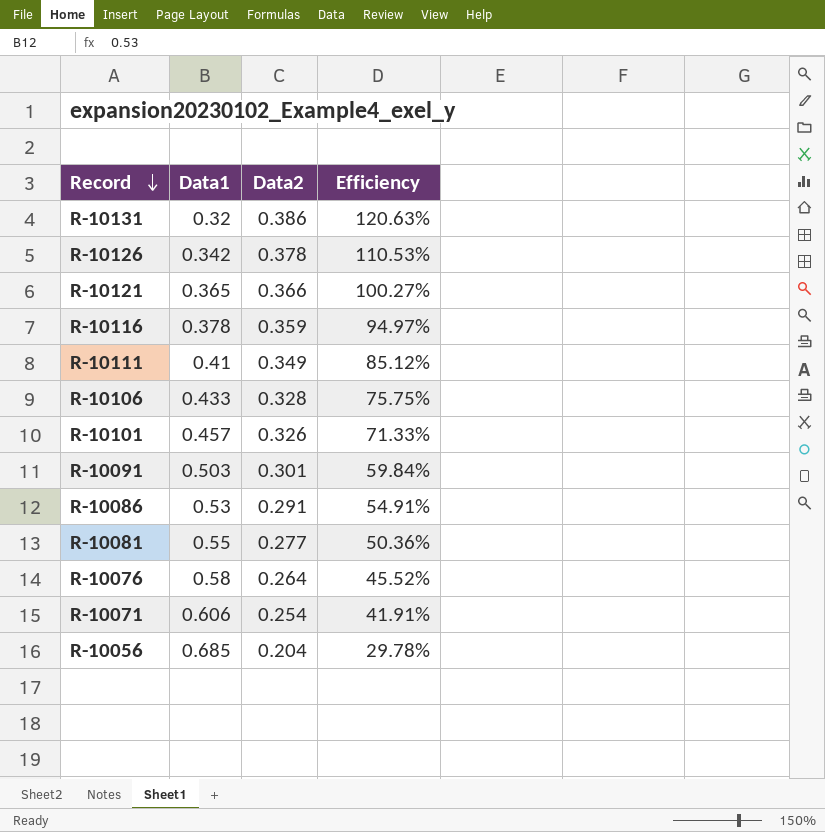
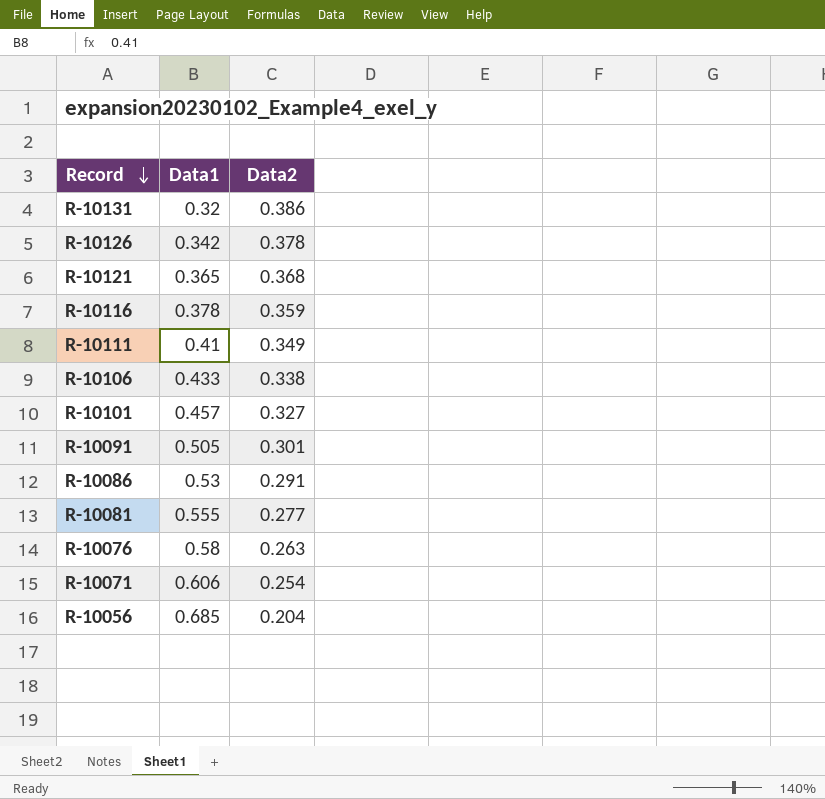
column Efficiency | formula: [Data2] / [Data1] -> none
R-10121 | Data2: 0.366 -> 0.368
R-10106 | Data2: 0.328 -> 0.338
R-10101 | Data2: 0.326 -> 0.327
R-10091 | Data1: 0.503 -> 0.505
R-10081 | Data1: 0.55 -> 0.555
R-10076 | Data2: 0.264 -> 0.263

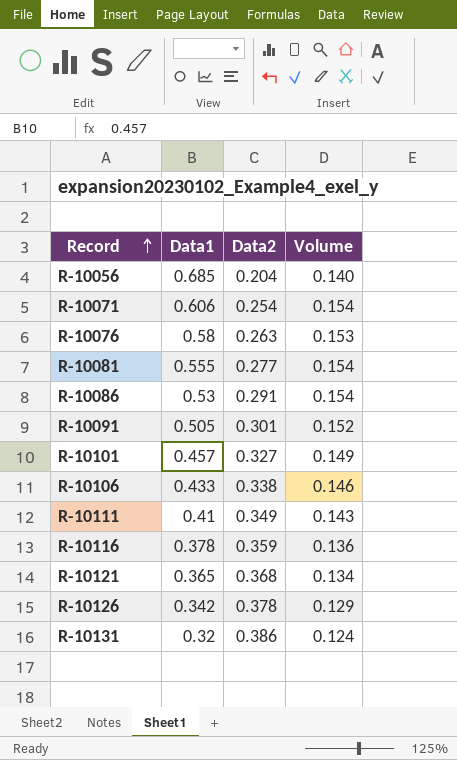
row order: Record descending -> Record ascending
column Volume | formula: none -> [Data1] * [Data2]

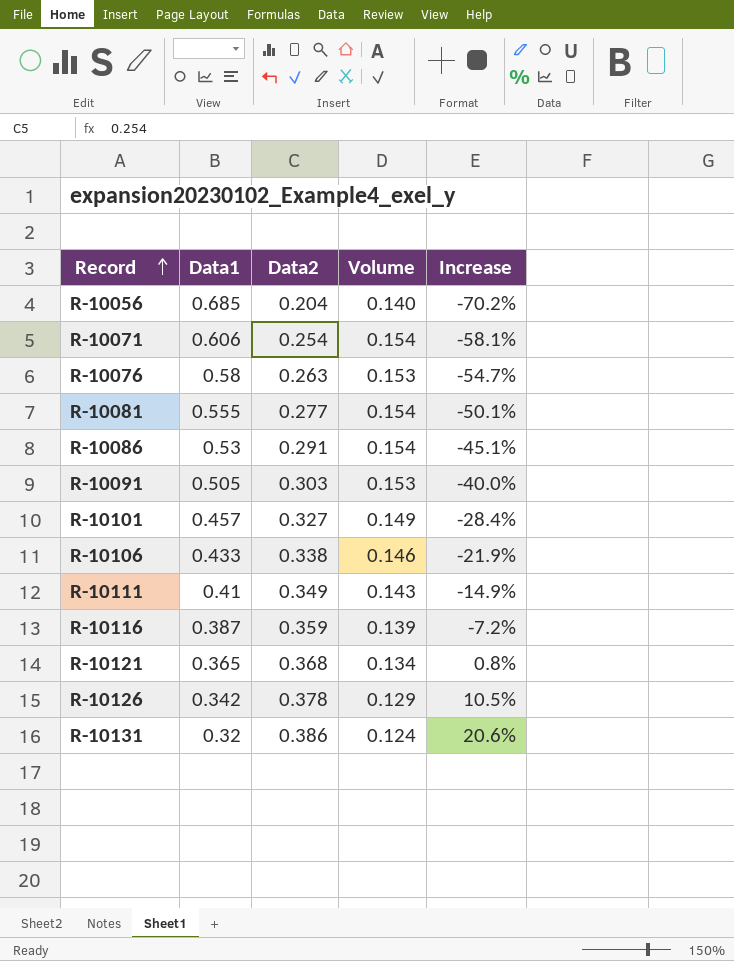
column Increase | formula: none -> ([Data2] - [Data1]) / [Data1]
R-10091 | Data2: 0.301 -> 0.303
R-10091 | Volume: 0.152 -> 0.153
R-10116 | Data1: 0.378 -> 0.387
R-10116 | Volume: 0.136 -> 0.139

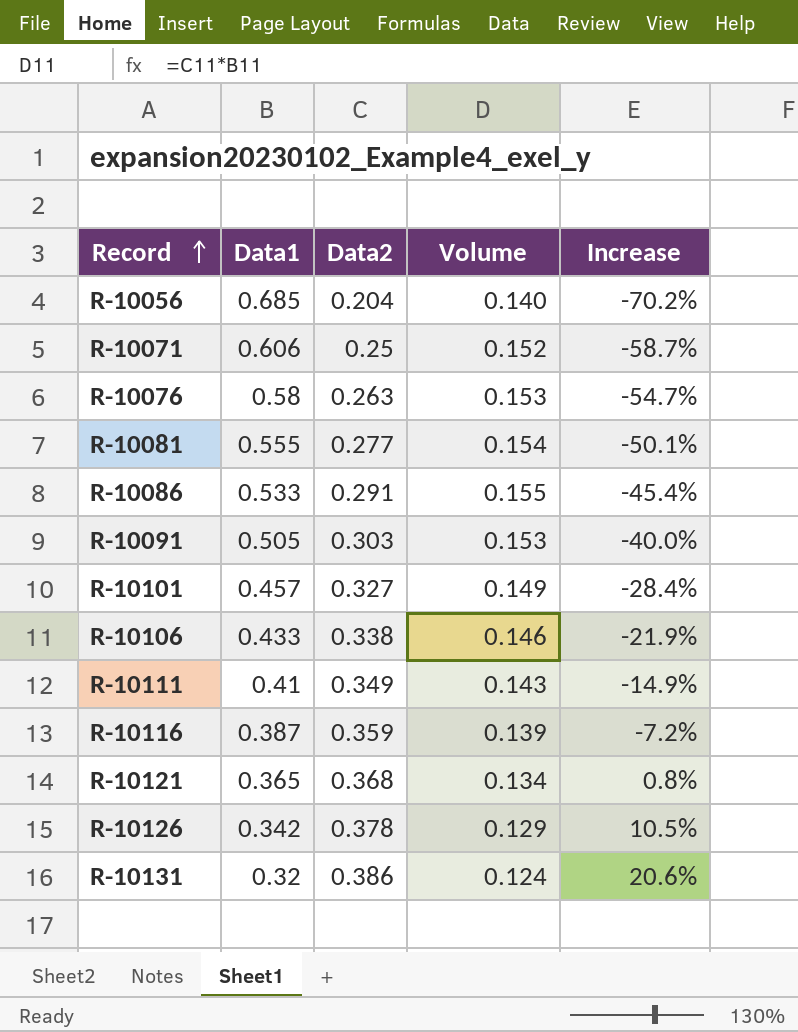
R-10071 | Data2: 0.254 -> 0.25
R-10071 | Volume: 0.154 -> 0.152
R-10071 | Increase: -58.1% -> -58.7%
R-10086 | Data1: 0.53 -> 0.533
R-10086 | Volume: 0.154 -> 0.155
R-10086 | Increase: -45.1% -> -45.4%

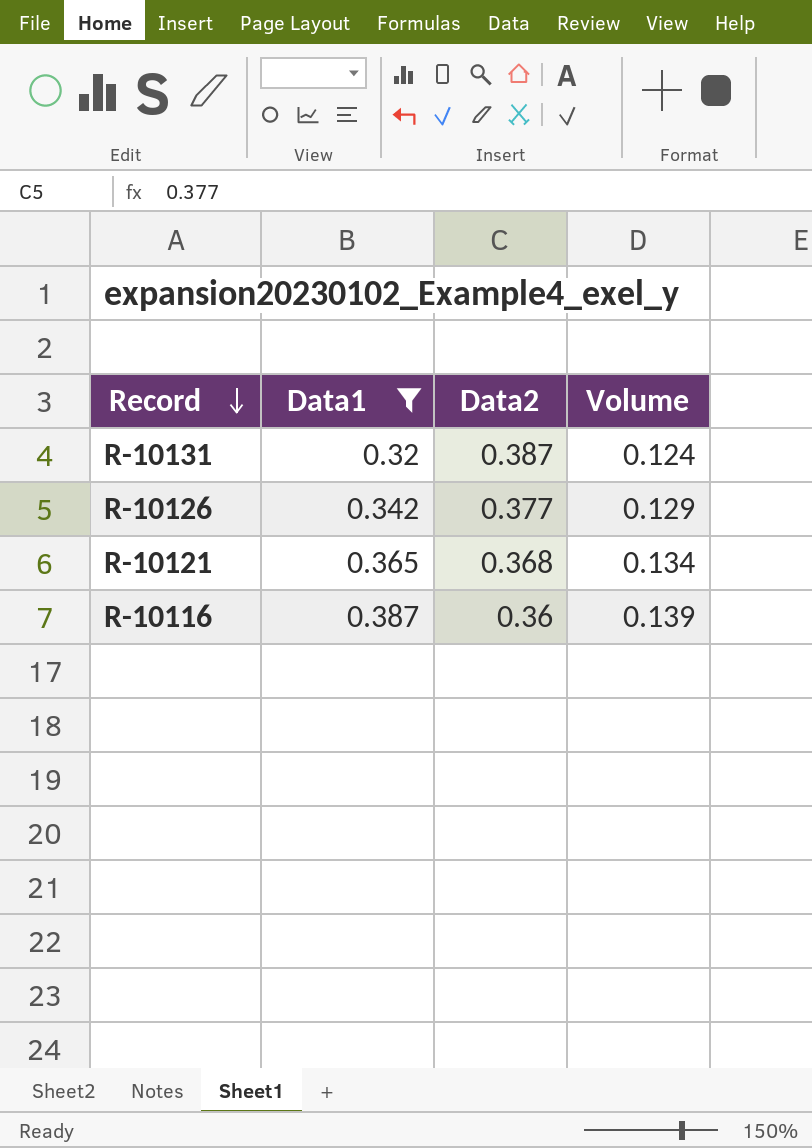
filter: none -> Data1 <= 0.387
row order: Record ascending -> Record descending
column Increase | formula: ([Data2] - [Data1]) / [Data1] -> none
R-10131 | Data2: 0.386 -> 0.387
R-10126 | Data2: 0.378 -> 0.377
R-10116 | Data2: 0.359 -> 0.36

